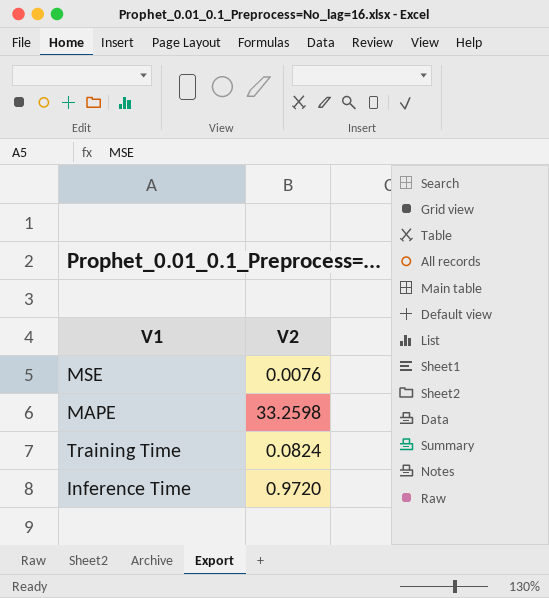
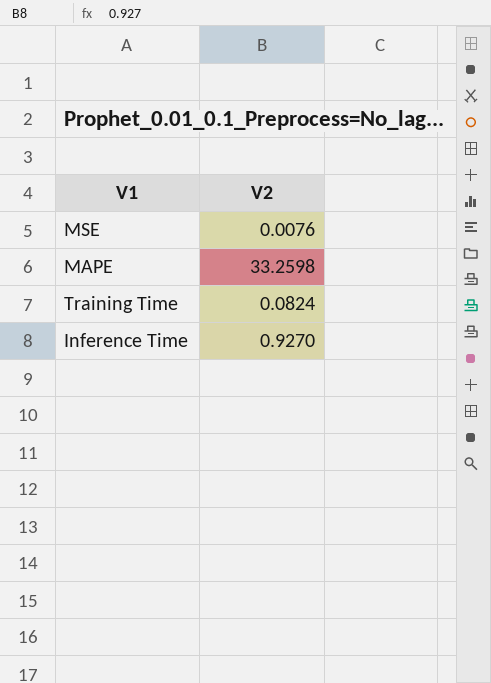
Inference Time | V2: 0.9720 -> 0.9270

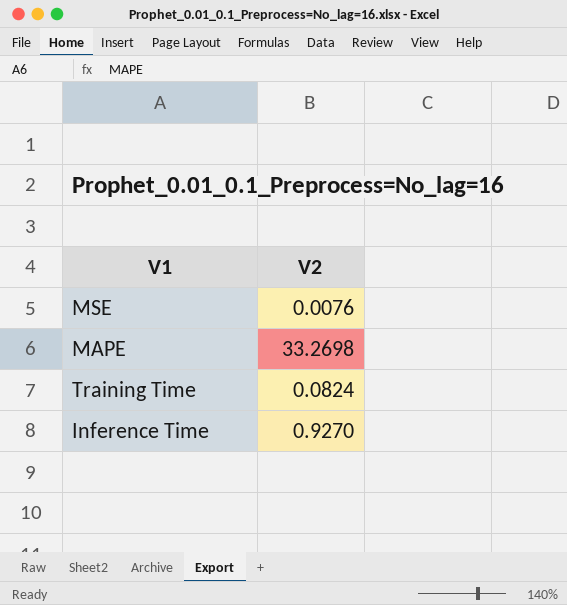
MAPE | V2: 33.2598 -> 33.2698

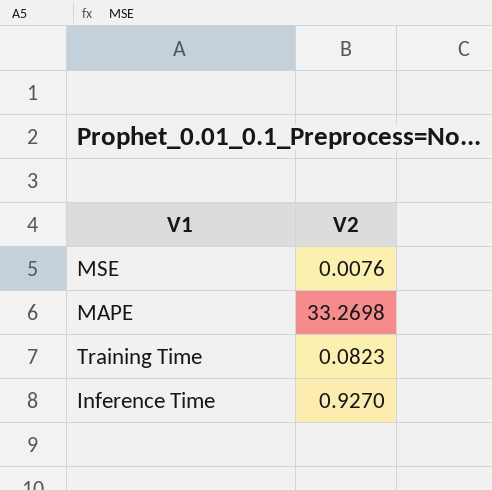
Training Time | V2: 0.0824 -> 0.0823

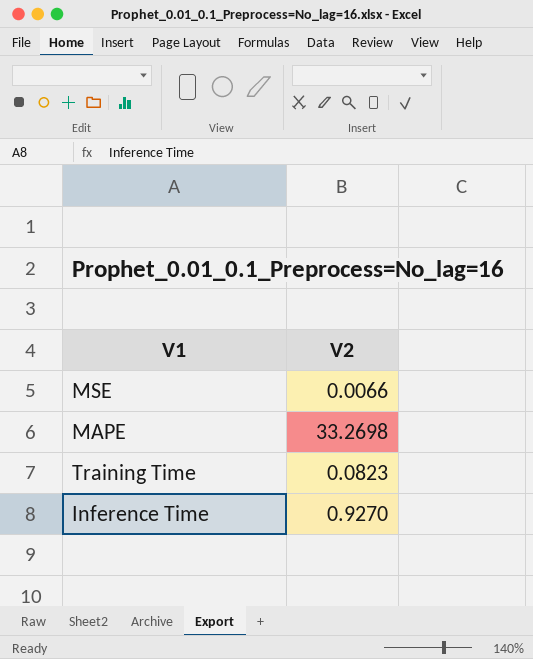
MSE | V2: 0.0076 -> 0.0066

